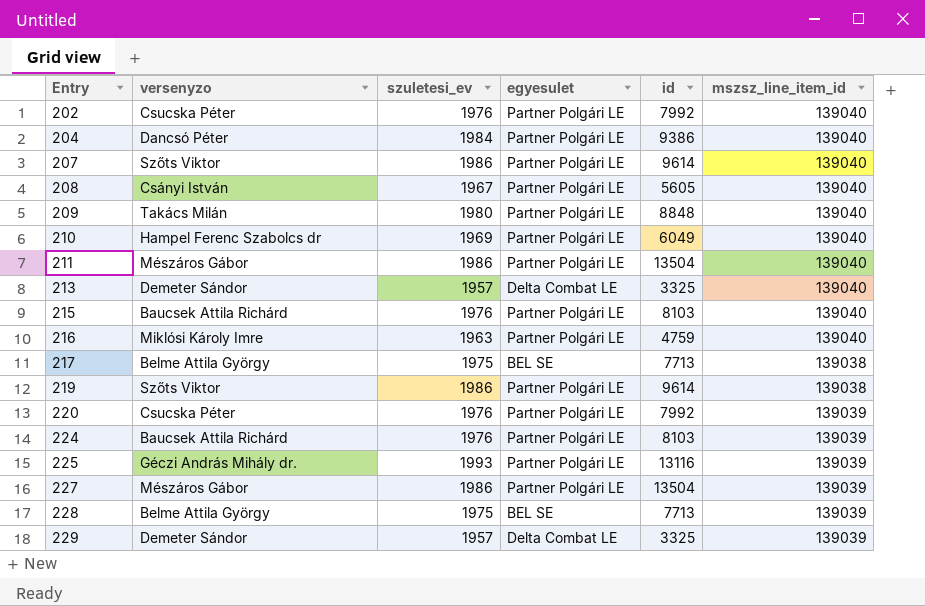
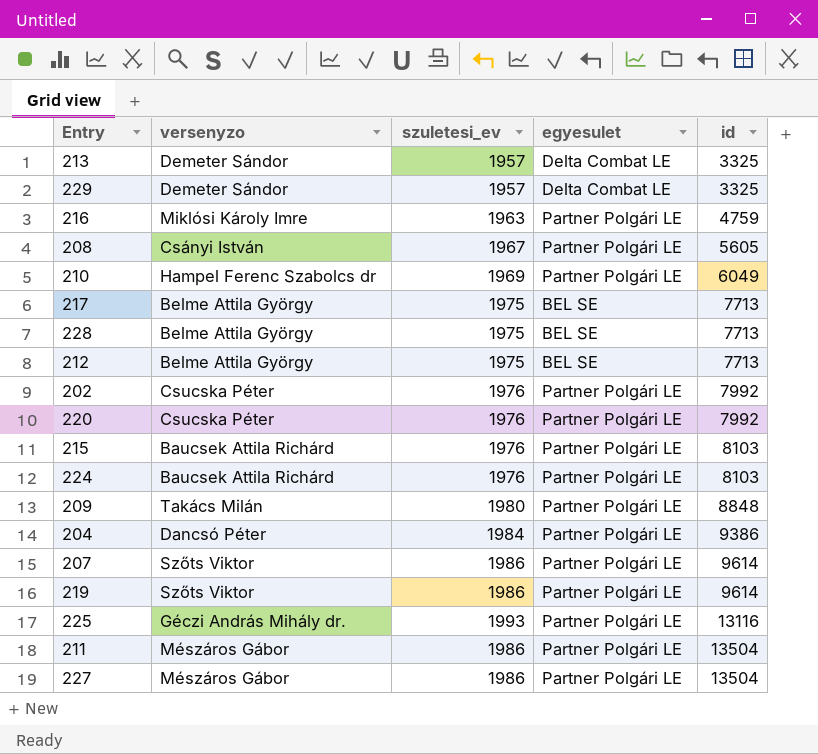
row order: Entry ascending -> id ascending
column mszsz_line_item_id | position: 6 -> none
row 212: none -> Belme Attila György | 1975 | BEL SE | 7713

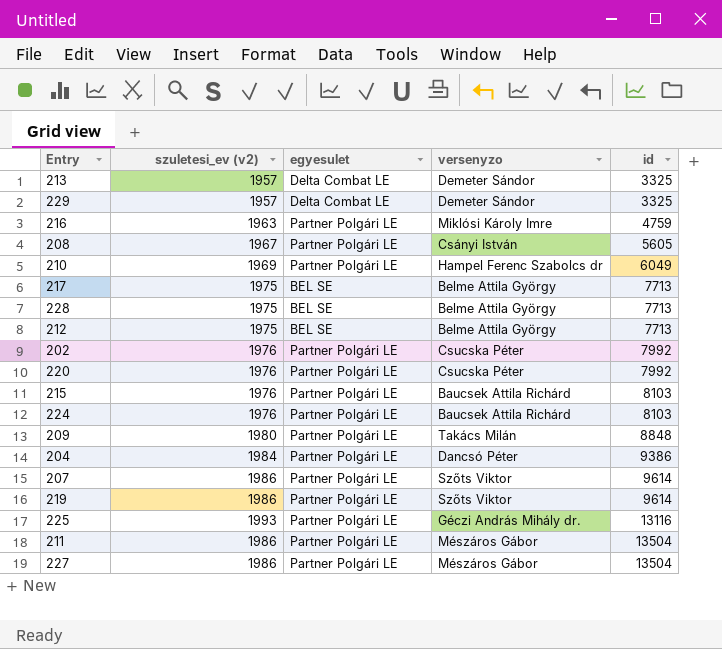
column name: szuletesi_ev -> szuletesi_ev (v2)
column versenyzo | position: 2 -> 4

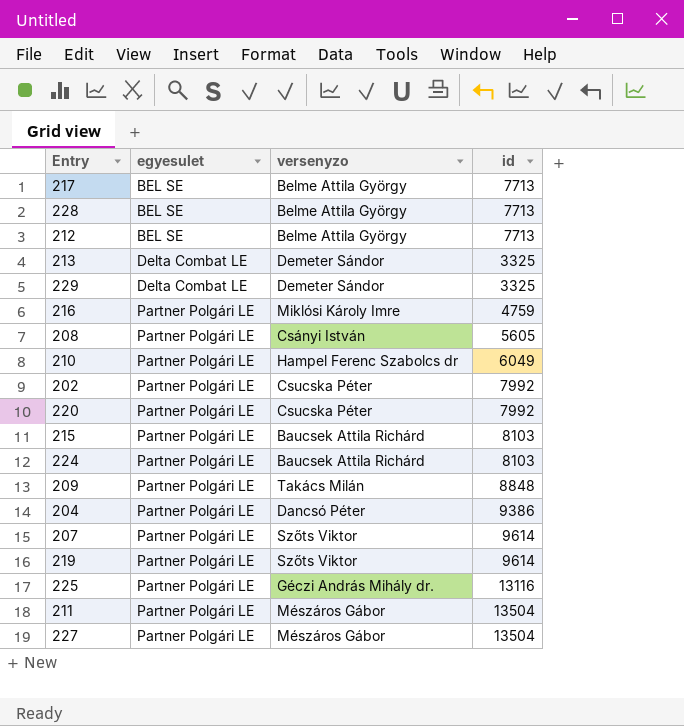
row order: id ascending -> egyesulet ascending
column szuletesi_ev (v2) | position: 2 -> none

